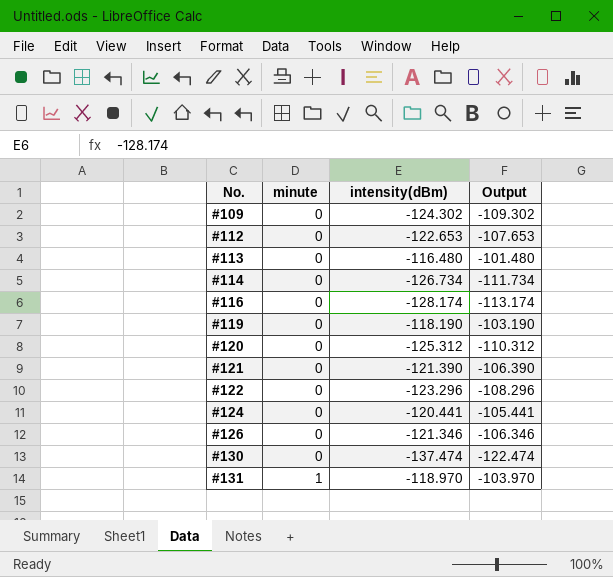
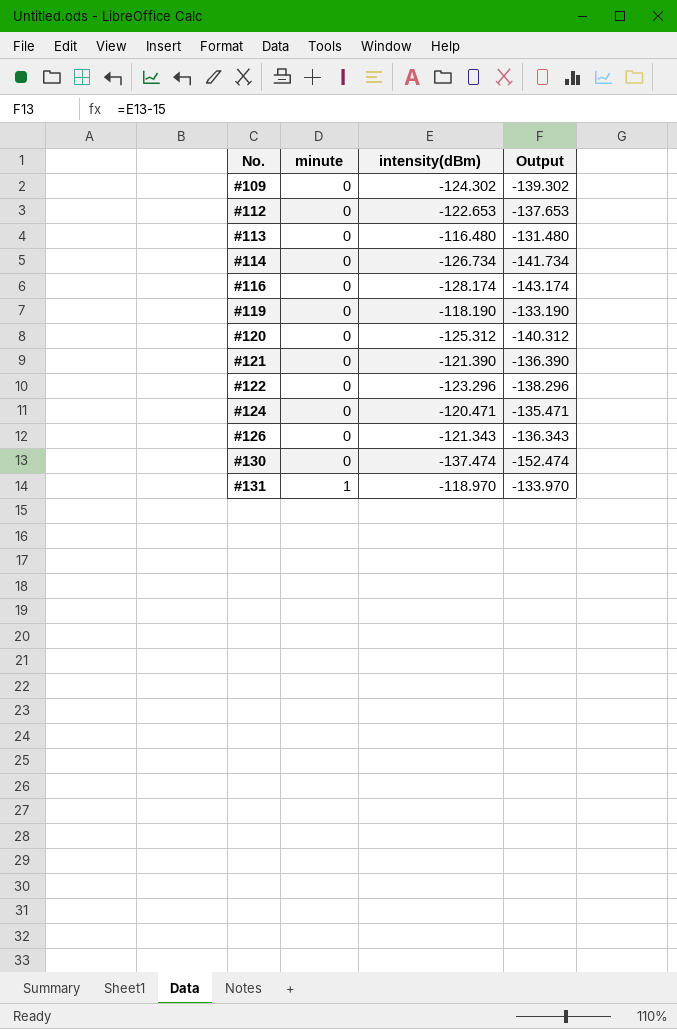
column Output | formula: [intensity(dBm)] + 15 -> [intensity(dBm)] - 15
#124 | intensity(dBm): -120.441 -> -120.471
#126 | intensity(dBm): -121.346 -> -121.343

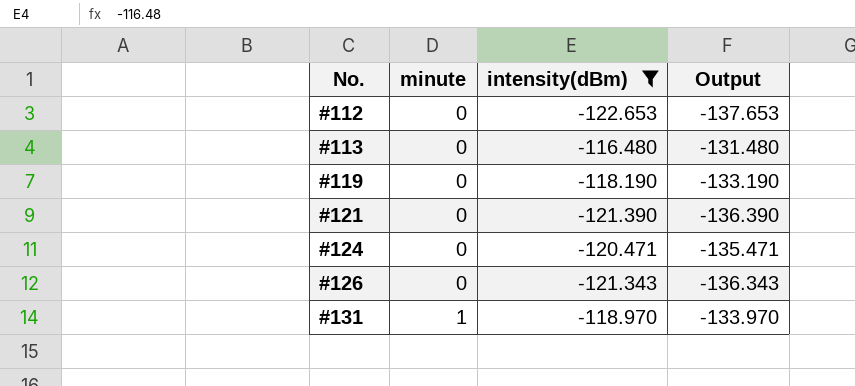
filter: none -> intensity(dBm) >= -122.653

